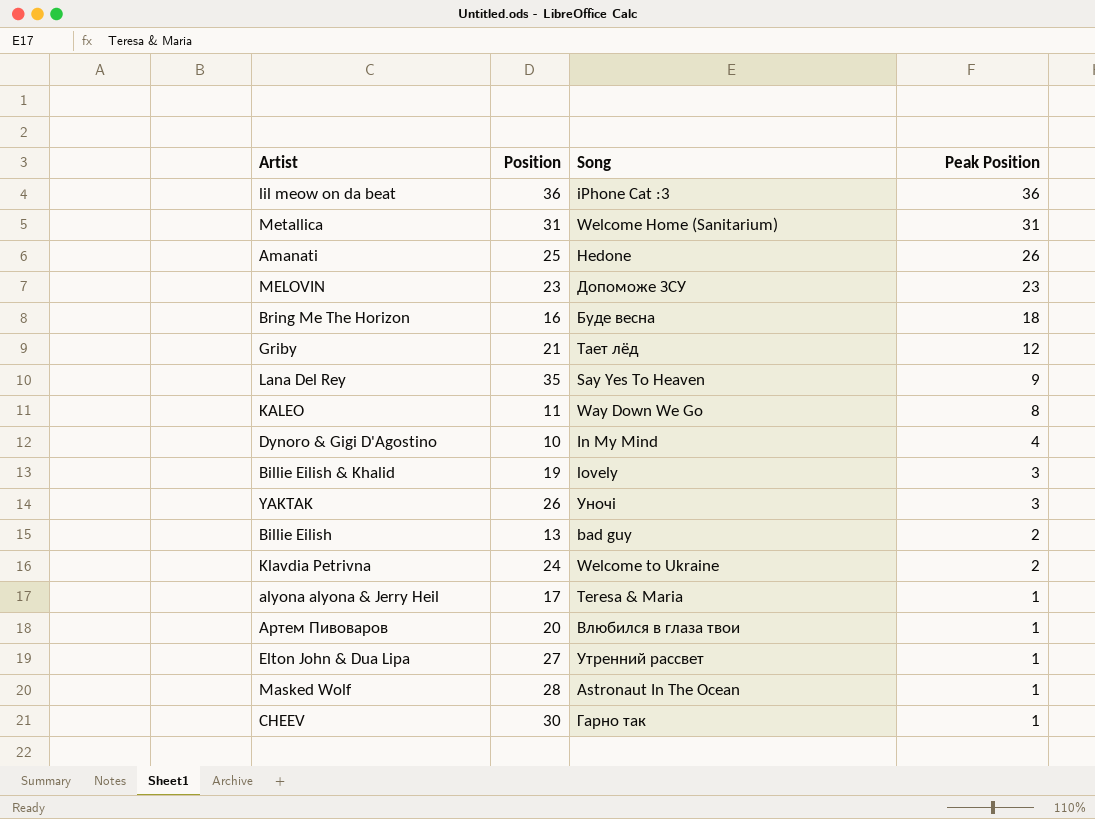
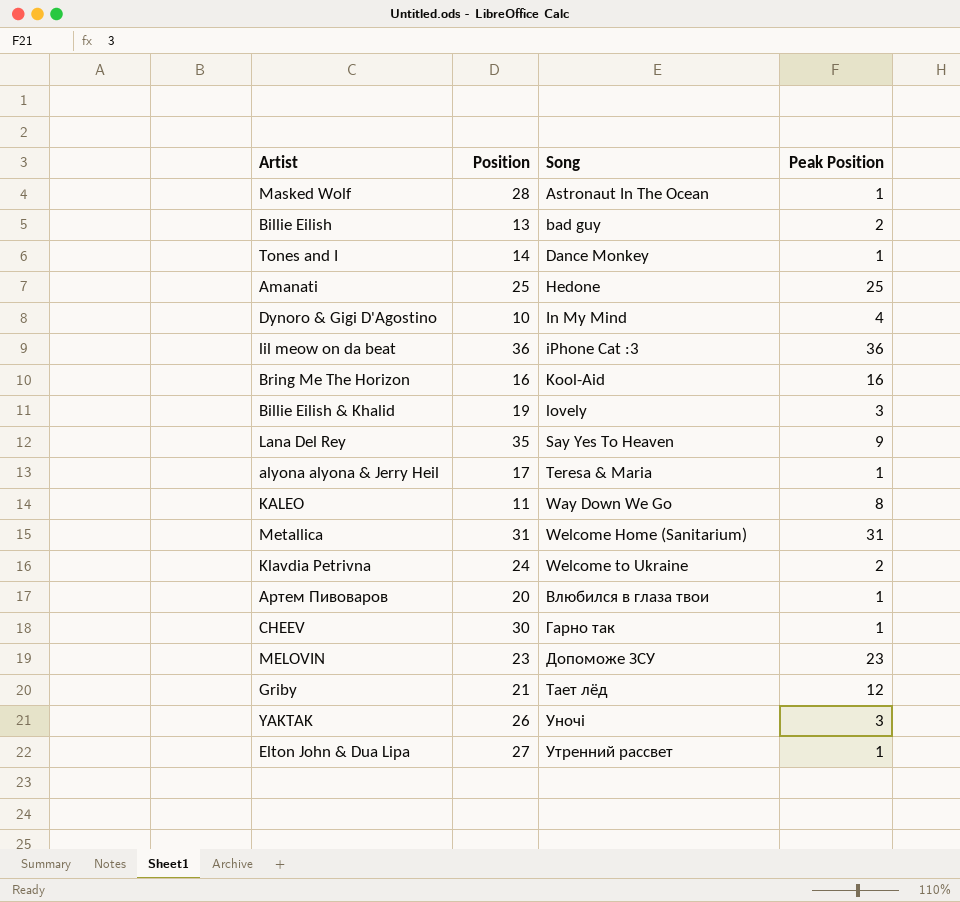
row order: Peak Position descending -> Song ascending
row Tones and I: none -> 14 | Dance Monkey | 1
Amanati | Peak Position: 26 -> 25
Bring Me The Horizon | Song: Буде весна -> Kool-Aid
Bring Me The Horizon | Peak Position: 18 -> 16

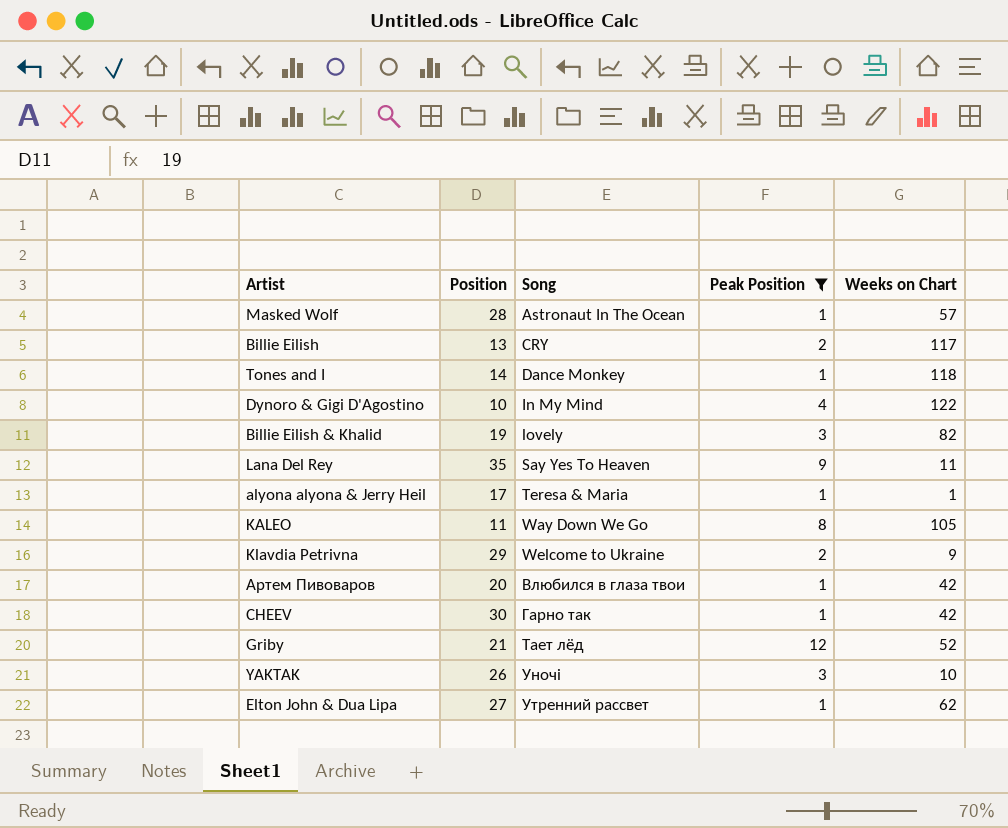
filter: none -> Peak Position <= 12
column Weeks on Chart | position: none -> 5
Billie Eilish | Song: bad guy -> CRY
Klavdia Petrivna | Position: 24 -> 29

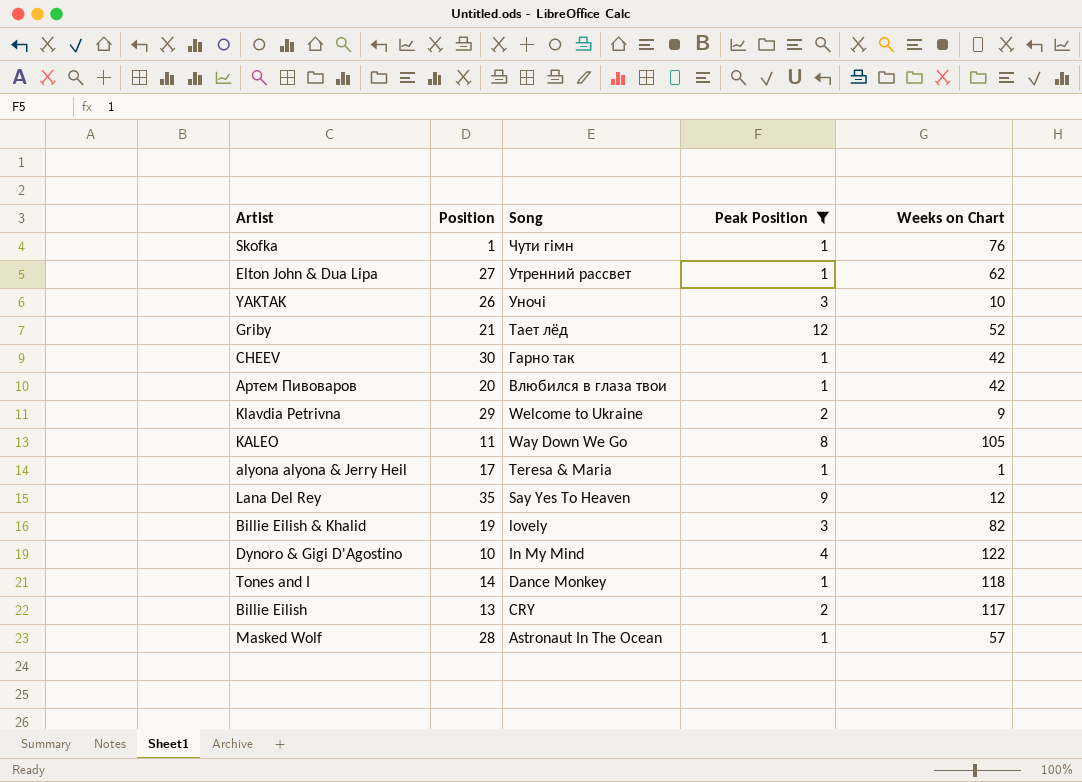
row order: Song ascending -> Song descending
row Skofka: none -> 1 | Чути гімн | 1 | 76
Lana Del Rey | Weeks on Chart: 11 -> 12

